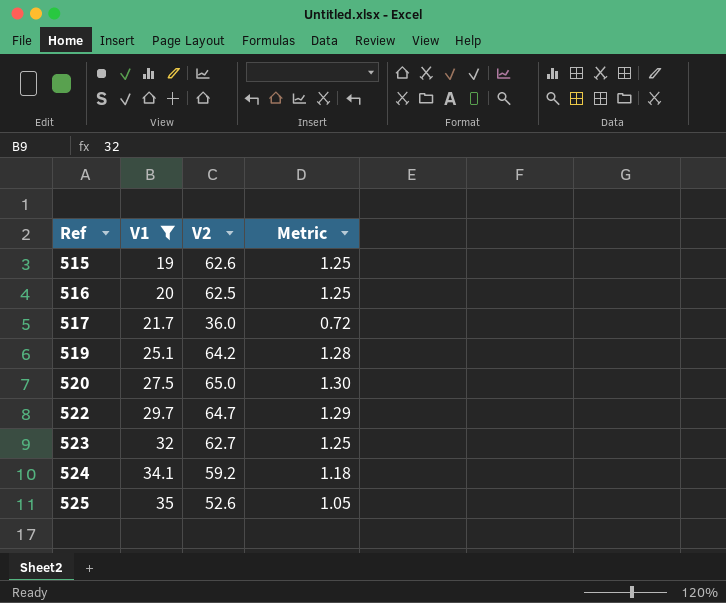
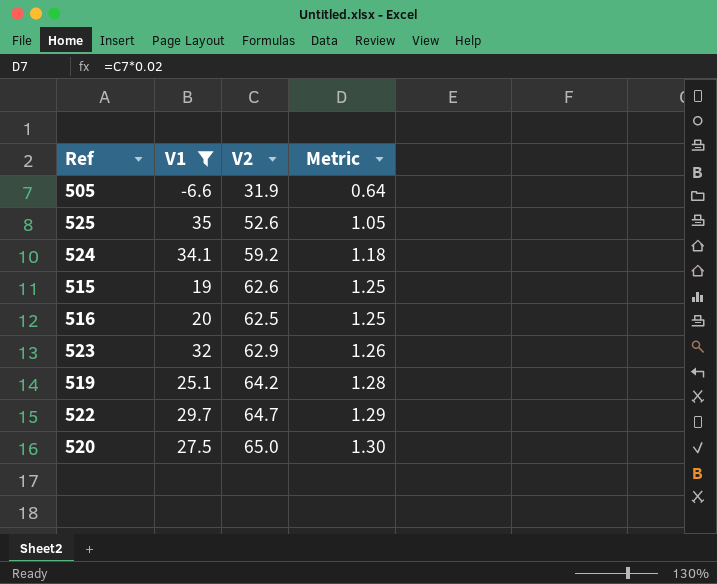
row order: Ref ascending -> Metric ascending
row 517: 21.7 | 36.0 | 0.72 -> none
row 505: none -> -6.6 | 31.9 | 0.64
523 | V2: 62.7 -> 62.9
523 | Metric: 1.25 -> 1.26

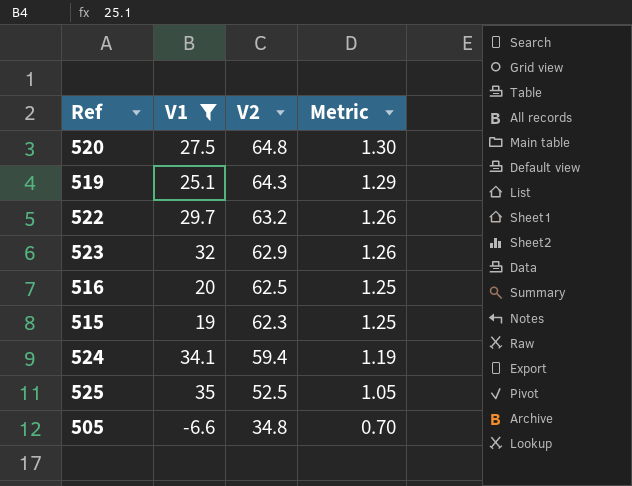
row order: Metric ascending -> V2 descending
520 | V2: 65.0 -> 64.8
519 | V2: 64.2 -> 64.3
519 | Metric: 1.28 -> 1.29
522 | V2: 64.7 -> 63.2
522 | Metric: 1.29 -> 1.26
515 | V2: 62.6 -> 62.3
524 | V2: 59.2 -> 59.4
524 | Metric: 1.18 -> 1.19
525 | V2: 52.6 -> 52.5
505 | V2: 31.9 -> 34.8
505 | Metric: 0.64 -> 0.70

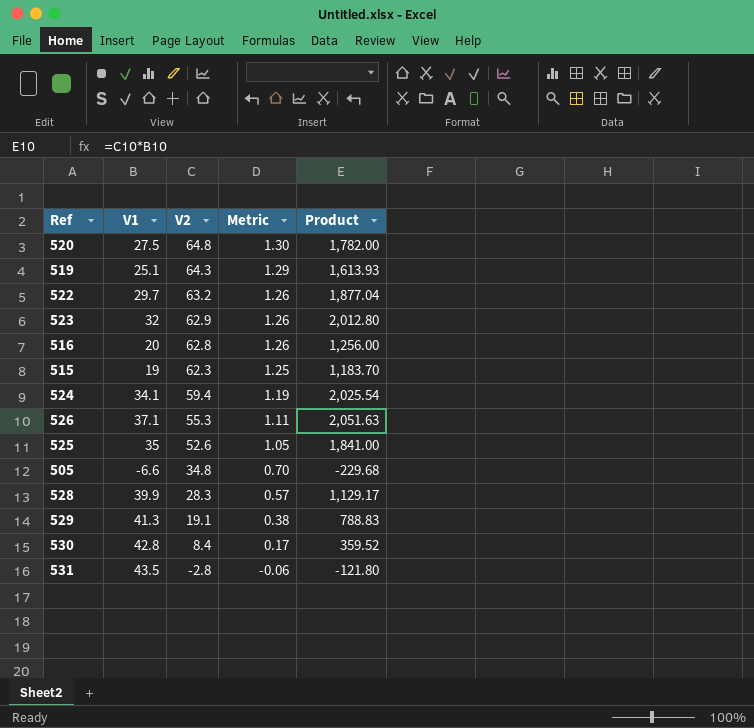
filter: V1 <= 35 -> none
column Product | formula: none -> [V1] * [V2]
516 | V2: 62.5 -> 62.8
516 | Metric: 1.25 -> 1.26
525 | V2: 52.5 -> 52.6

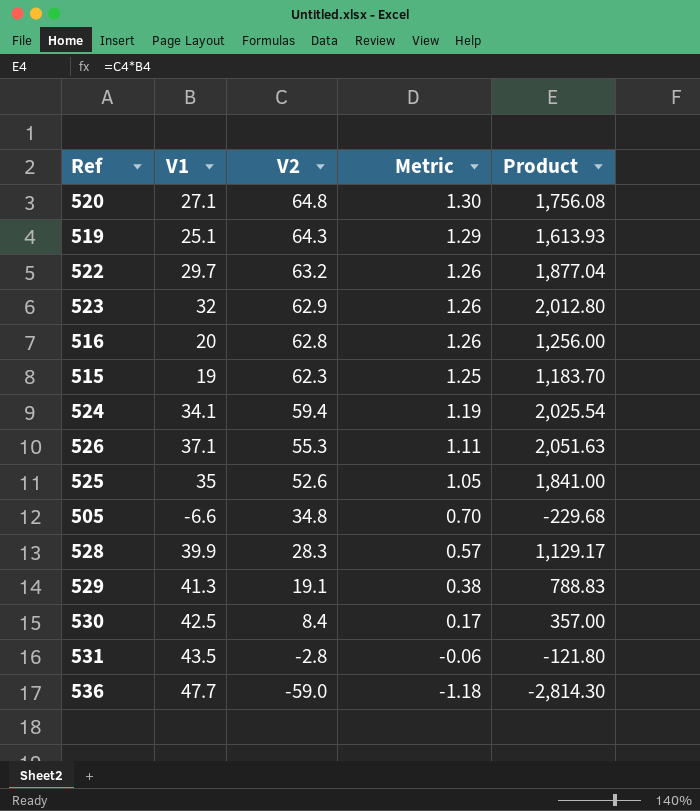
520 | V1: 27.5 -> 27.1
520 | Product: 1,782.00 -> 1,756.08
530 | V1: 42.8 -> 42.5
530 | Product: 359.52 -> 357.00
row 536: none -> 47.7 | -59.0 | -1.18 | -2,814.30

